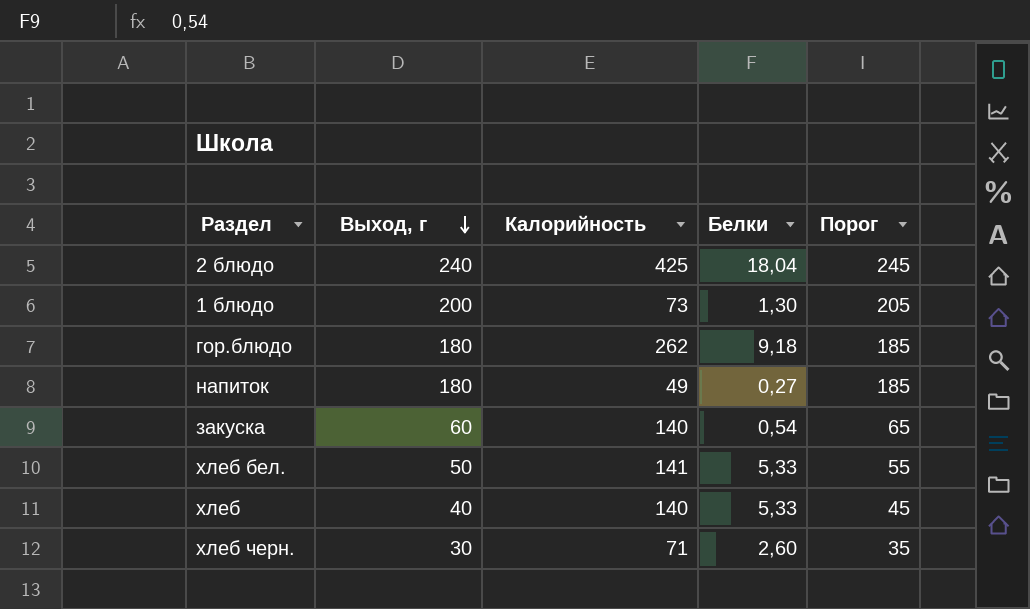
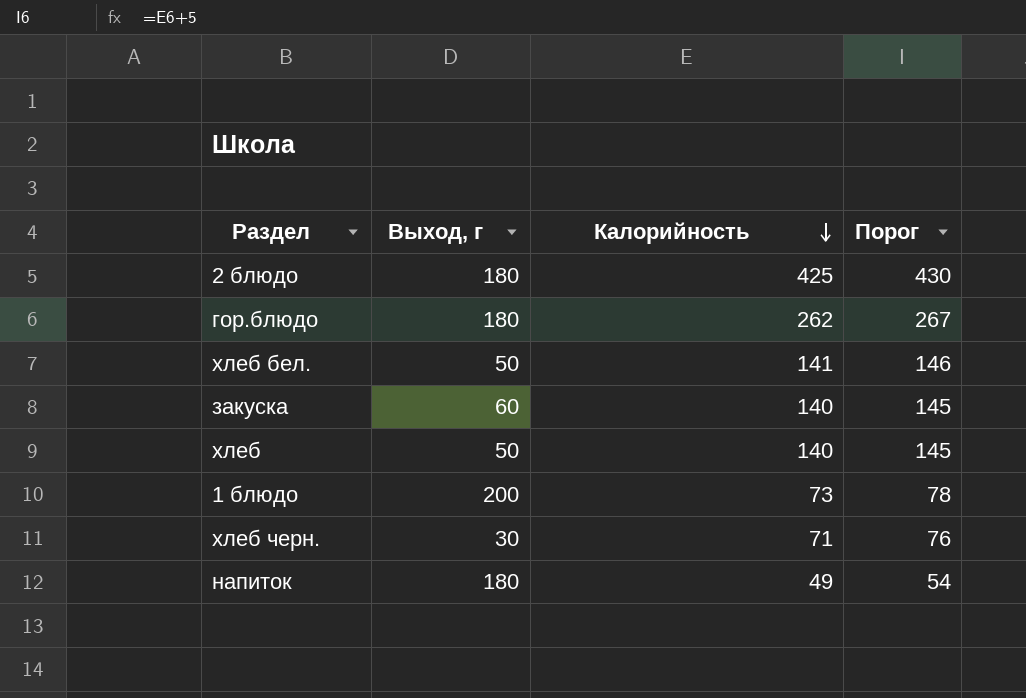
row order: Выход, г descending -> Калорийность descending
column Белки | position: 4 -> none
column Порог | formula: [Выход, г] + 5 -> [Калорийность] + 5
2 блюдо | Выход, г: 240 -> 180
хлеб | Выход, г: 40 -> 50

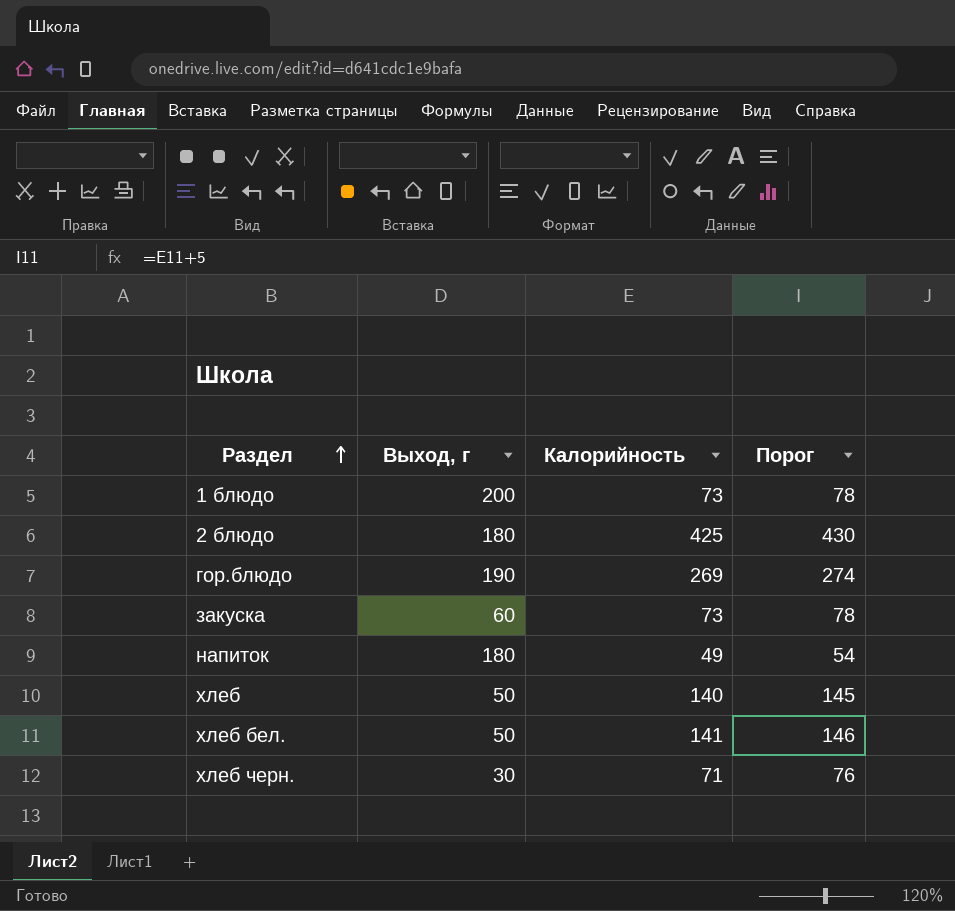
row order: Калорийность descending -> Раздел ascending
гор.блюдо | Выход, г: 180 -> 190
гор.блюдо | Калорийность: 262 -> 269
гор.блюдо | Порог: 267 -> 274
закуска | Калорийность: 140 -> 73
закуска | Порог: 145 -> 78

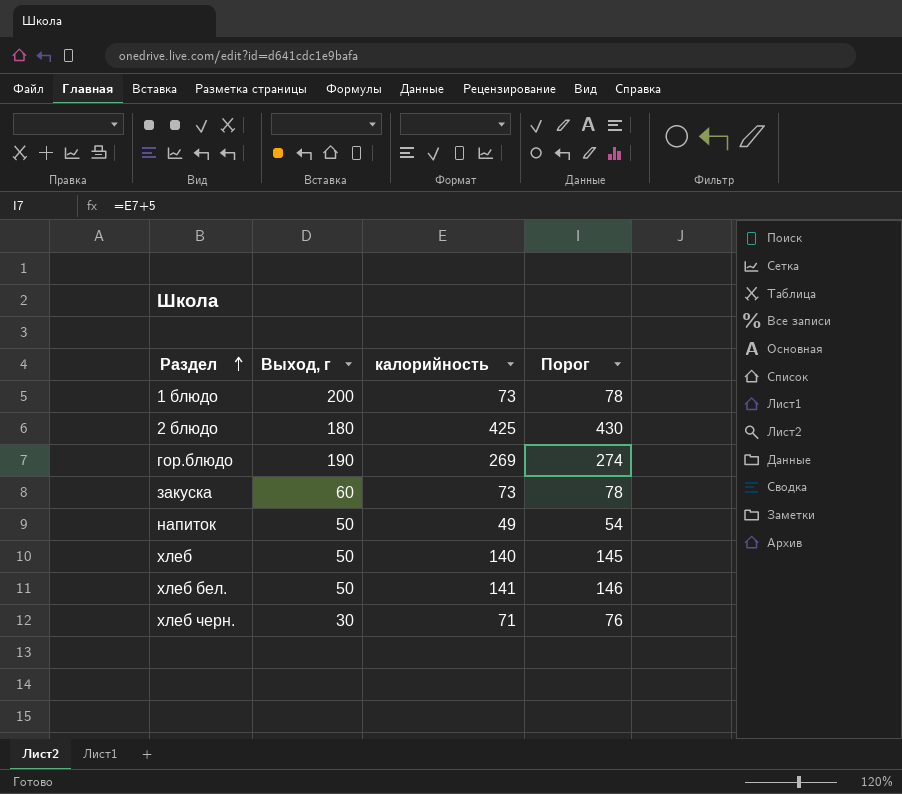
column name: Калорийность -> калорийность
напиток | Выход, г: 180 -> 50

